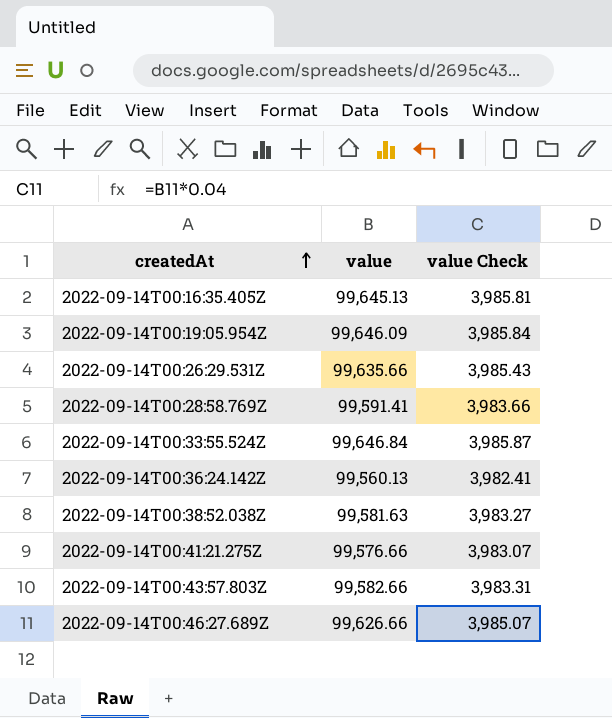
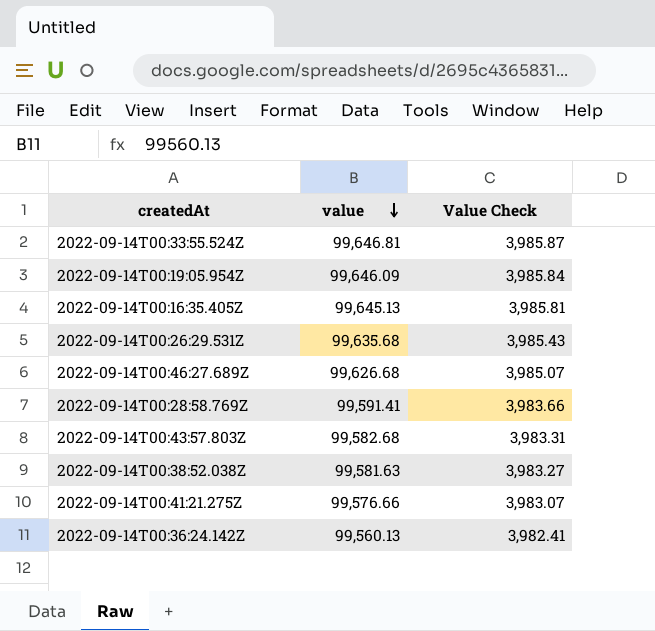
row order: createdAt ascending -> value descending
column name: value Check -> Value Check
2022-09-14T00:33:55.524Z | value: 99,646.84 -> 99,646.81
2022-09-14T00:26:29.531Z | value: 99,635.66 -> 99,635.68
2022-09-14T00:46:27.689Z | value: 99,626.66 -> 99,626.68
2022-09-14T00:43:57.803Z | value: 99,582.66 -> 99,582.68

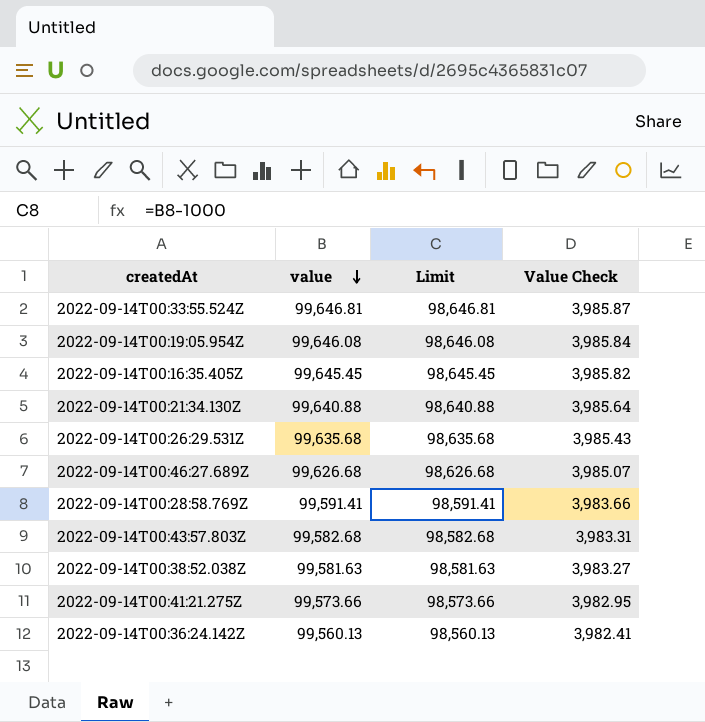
column Limit | formula: none -> [value] - 1000
2022-09-14T00:19:05.954Z | value: 99,646.09 -> 99,646.08
2022-09-14T00:16:35.405Z | value: 99,645.13 -> 99,645.45
2022-09-14T00:16:35.405Z | Value Check: 3,985.81 -> 3,985.82
row 2022-09-14T00:21:34.130Z: none -> 99,640.88 | 98,640.88 | 3,985.64
2022-09-14T00:41:21.275Z | value: 99,576.66 -> 99,573.66
2022-09-14T00:41:21.275Z | Value Check: 3,983.07 -> 3,982.95

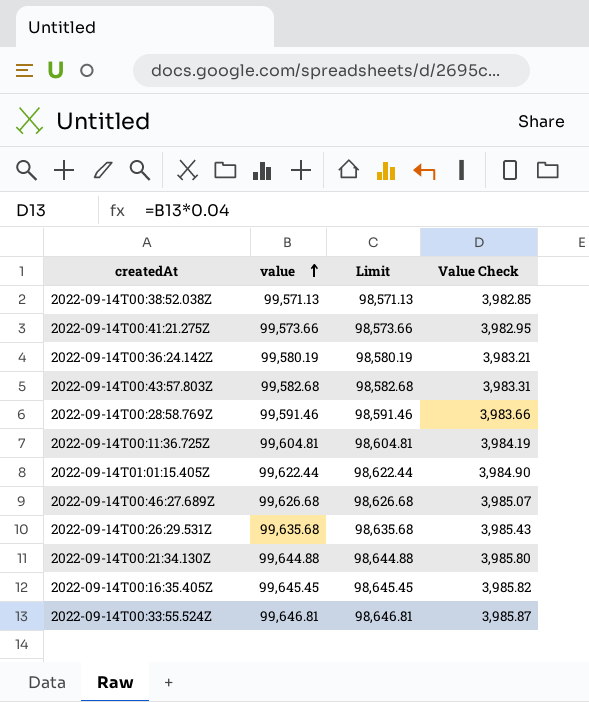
row order: value descending -> value ascending
row 2022-09-14T00:19:05.954Z: 99,646.08 | 98,646.08 | 3,985.84 -> none
2022-09-14T00:38:52.038Z | value: 99,581.63 -> 99,571.13
2022-09-14T00:38:52.038Z | Limit: 98,581.63 -> 98,571.13
2022-09-14T00:38:52.038Z | Value Check: 3,983.27 -> 3,982.85
2022-09-14T00:36:24.142Z | value: 99,560.13 -> 99,580.19
2022-09-14T00:36:24.142Z | Limit: 98,560.13 -> 98,580.19
2022-09-14T00:36:24.142Z | Value Check: 3,982.41 -> 3,983.21
2022-09-14T00:28:58.769Z | value: 99,591.41 -> 99,591.46
2022-09-14T00:28:58.769Z | Limit: 98,591.41 -> 98,591.46
row 2022-09-14T00:11:36.725Z: none -> 99,604.81 | 98,604.81 | 3,984.19
row 2022-09-14T01:01:15.405Z: none -> 99,622.44 | 98,622.44 | 3,984.90
2022-09-14T00:21:34.130Z | value: 99,640.88 -> 99,644.88
2022-09-14T00:21:34.130Z | Limit: 98,640.88 -> 98,644.88
2022-09-14T00:21:34.130Z | Value Check: 3,985.64 -> 3,985.80

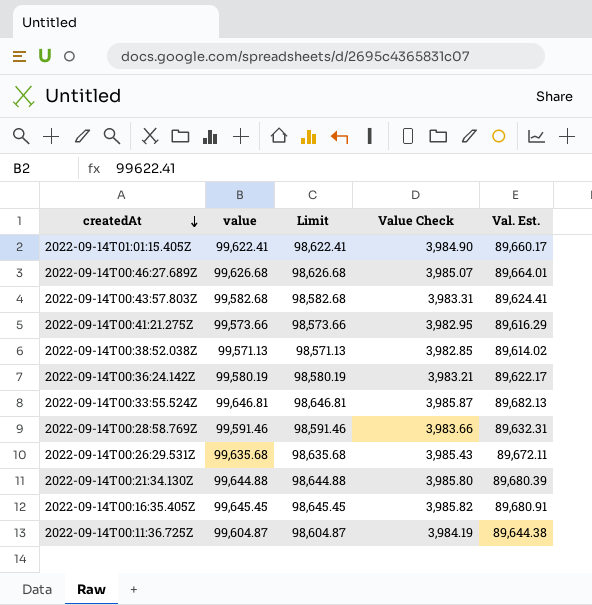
row order: value ascending -> createdAt descending
column Val. Est. | formula: none -> [value] * 0.9
2022-09-14T01:01:15.405Z | value: 99,622.44 -> 99,622.41
2022-09-14T01:01:15.405Z | Limit: 98,622.44 -> 98,622.41
2022-09-14T00:11:36.725Z | value: 99,604.81 -> 99,604.87
2022-09-14T00:11:36.725Z | Limit: 98,604.81 -> 98,604.87

